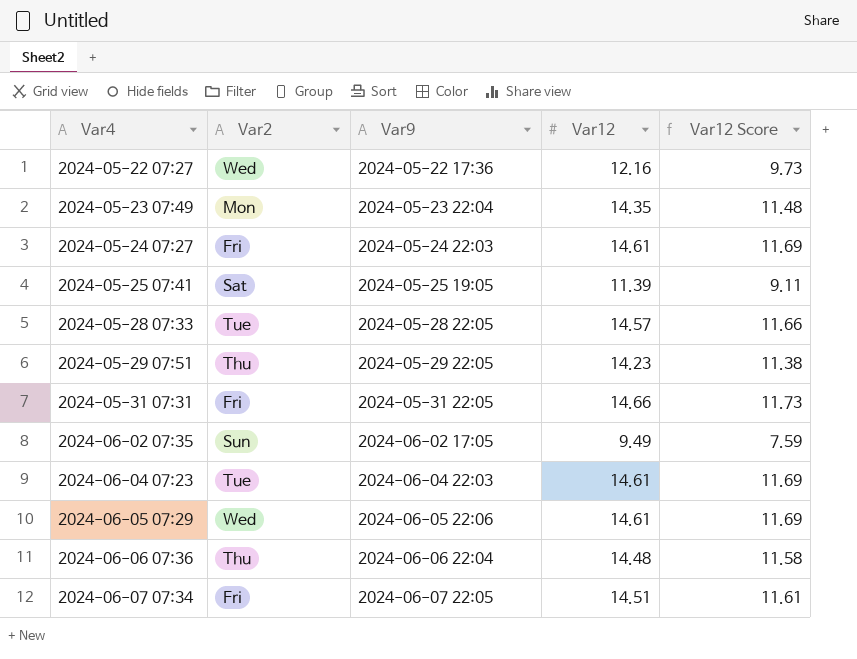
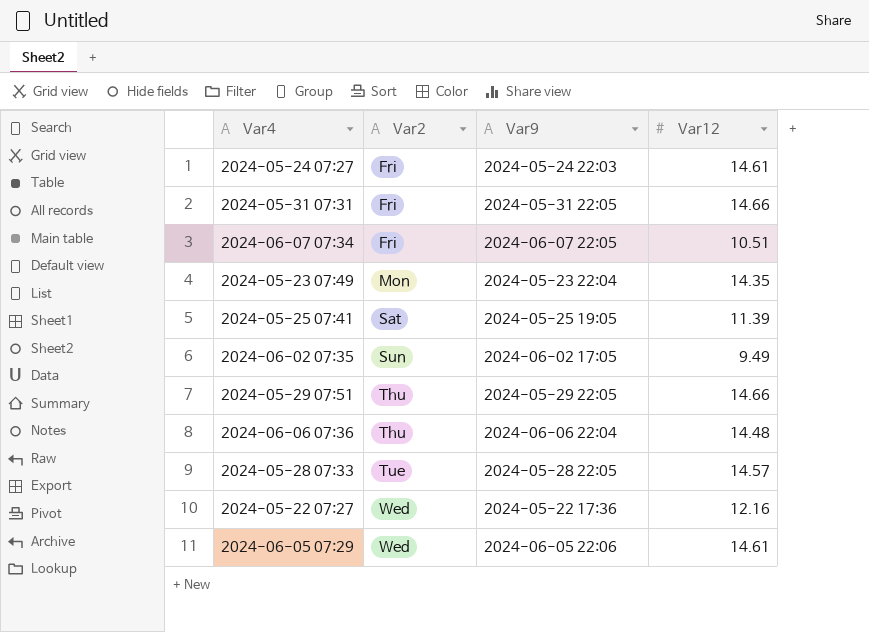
row order: Var4 ascending -> Var2 ascending
column Var12 Score | formula: [Var12] * 0.8 -> none
row 2024-06-04 07:23: Tue | 2024-06-04 22:03 | 14.61 | 11.69 -> none
2024-06-07 07:34 | Var12: 14.51 -> 10.51
2024-05-29 07:51 | Var12: 14.23 -> 14.66

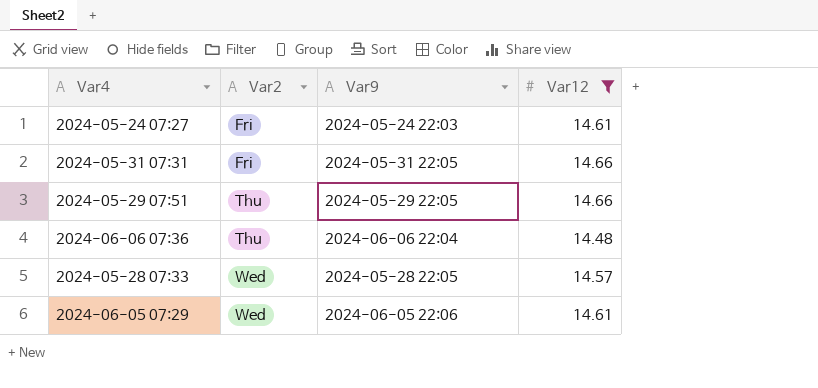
filter: none -> Var12 >= 14.48
2024-05-28 07:33 | Var2: Tue -> Wed

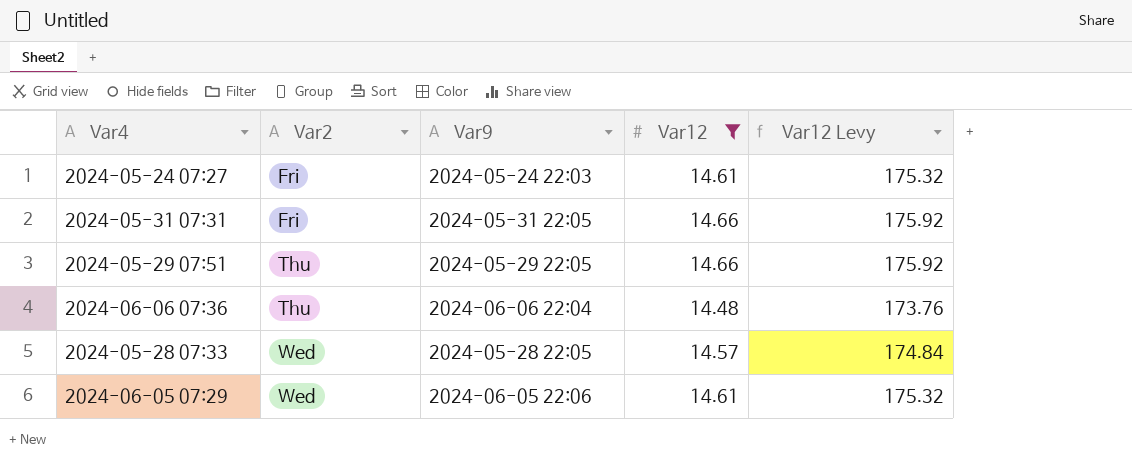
column Var12 Levy | formula: none -> [Var12] * 12

